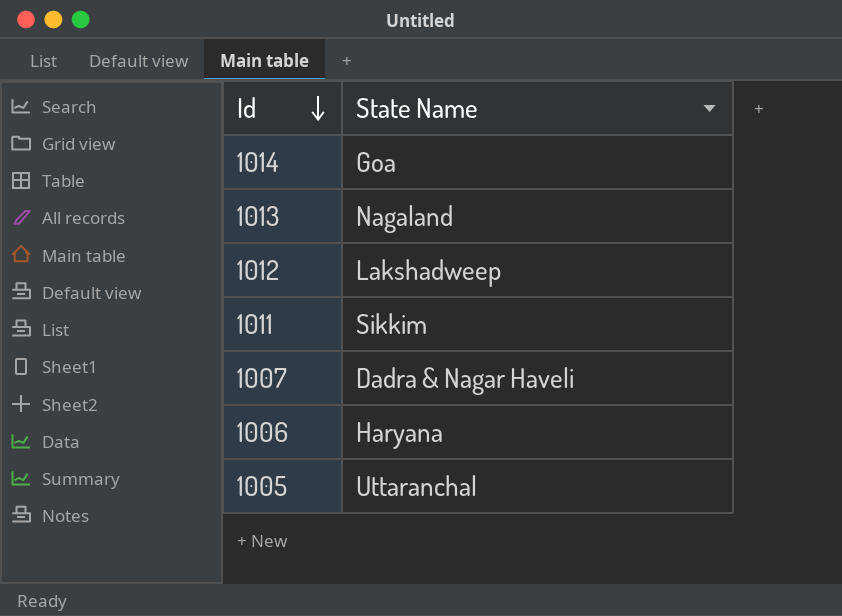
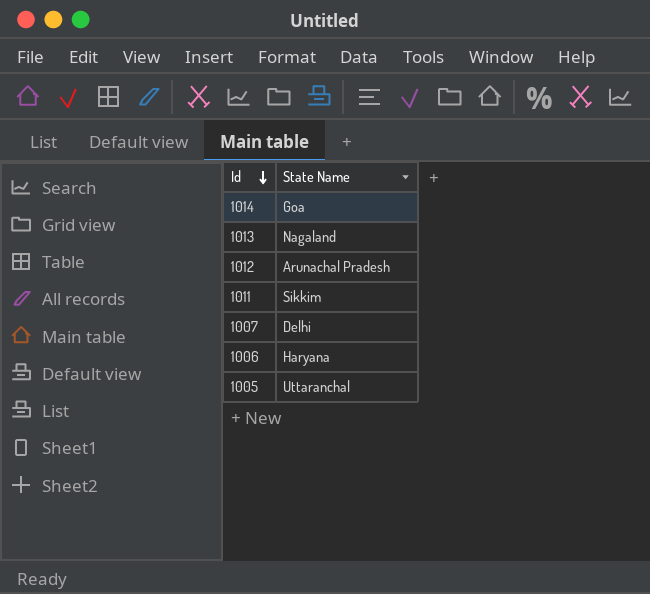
1012 | State Name: Lakshadweep -> Arunachal Pradesh
1007 | State Name: Dadra & Nagar Haveli -> Delhi

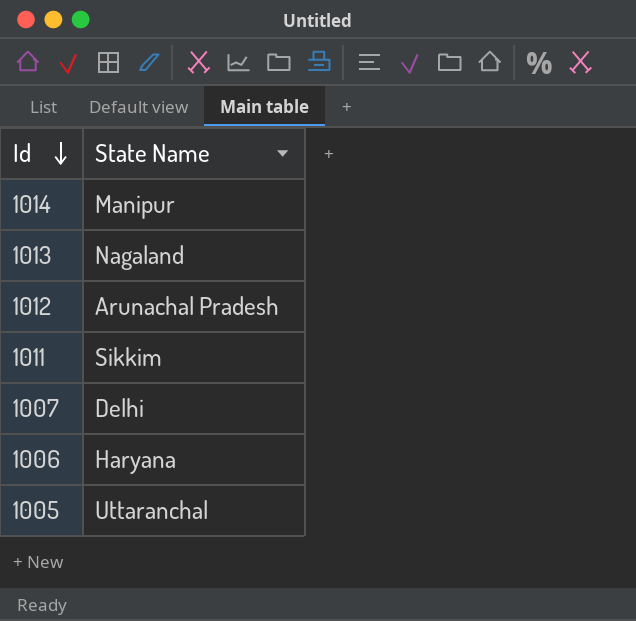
1014 | State Name: Goa -> Manipur

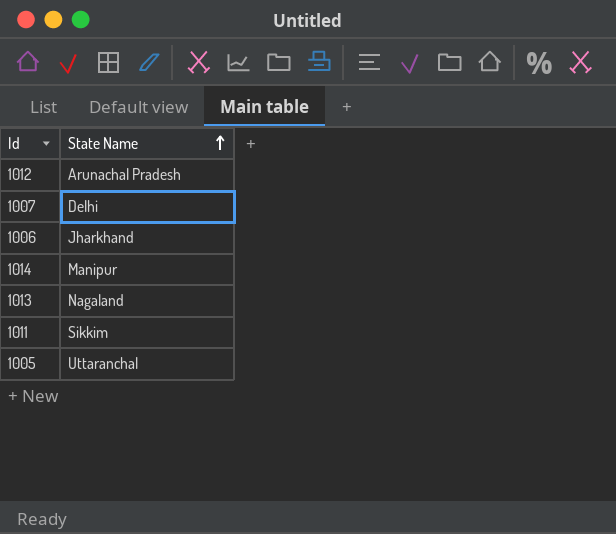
row order: Id descending -> State Name ascending
1006 | State Name: Haryana -> Jharkhand

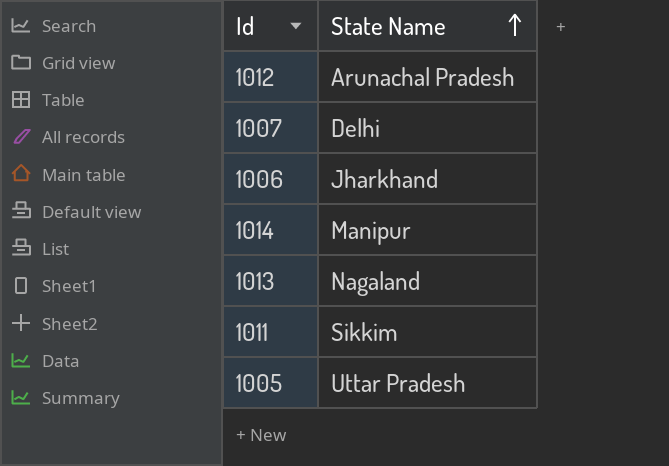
1005 | State Name: Uttaranchal -> Uttar Pradesh

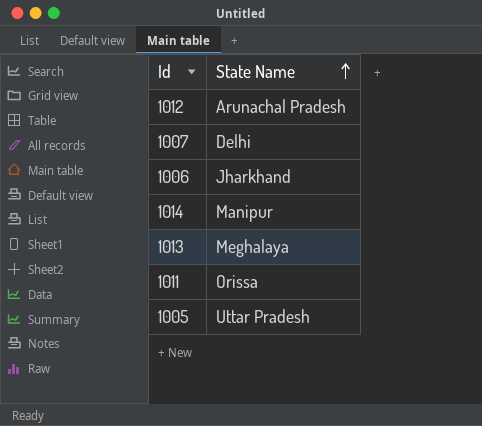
1013 | State Name: Nagaland -> Meghalaya
1011 | State Name: Sikkim -> Orissa

